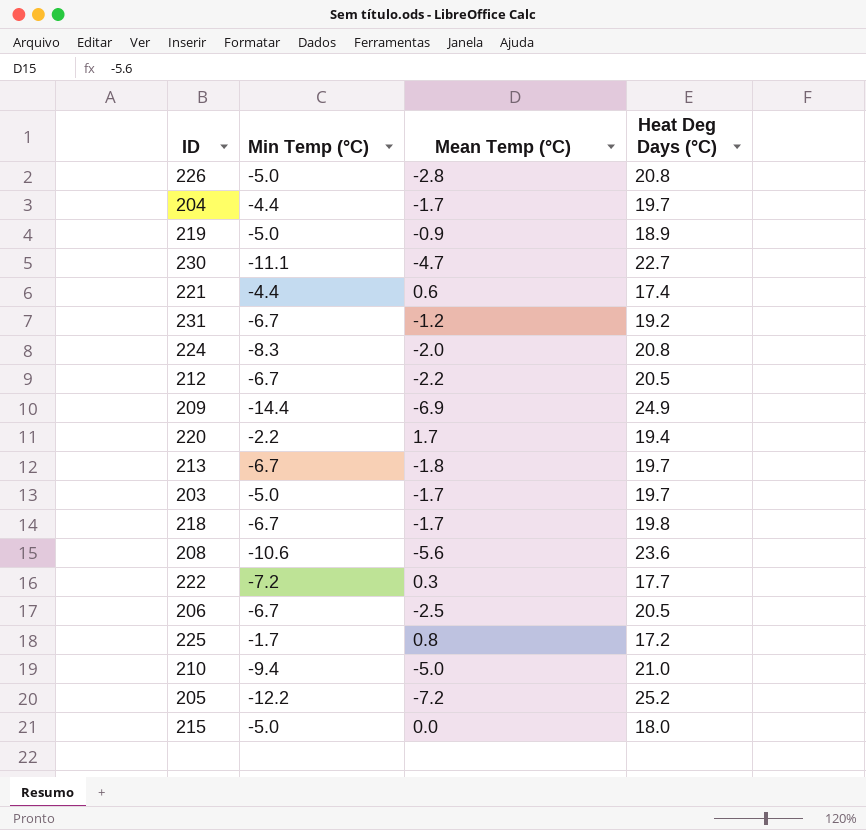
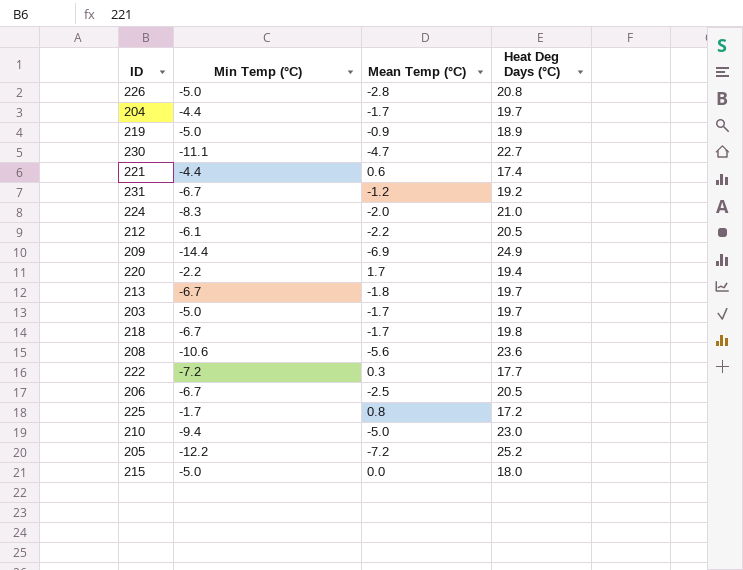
224 | Heat Deg Days (°C): 20.8 -> 21.0
212 | Min Temp (°C): -6.7 -> -6.1
210 | Heat Deg Days (°C): 21.0 -> 23.0

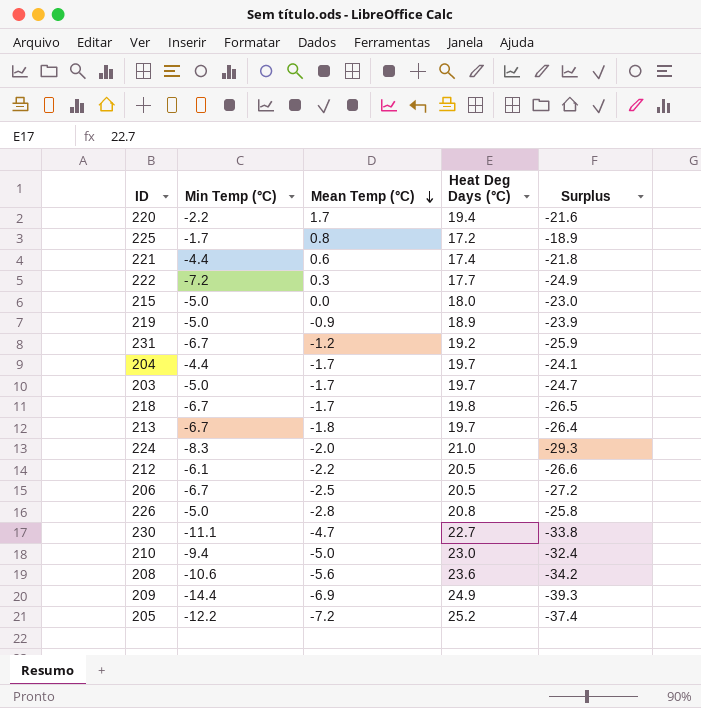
row order: none -> Mean Temp (°C) descending
column Surplus | formula: none -> [Min Temp (°C)] - [Heat Deg Days (°C)]

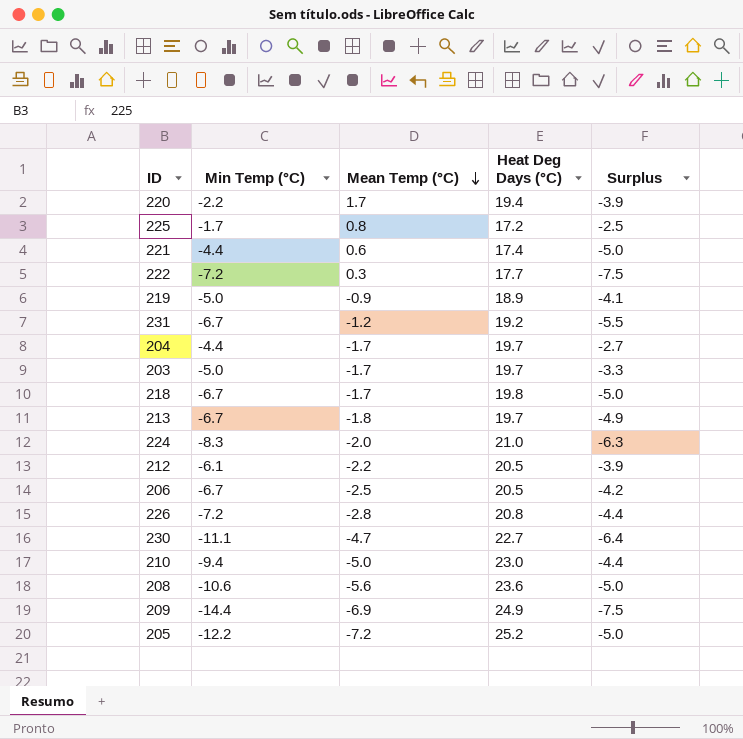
column Surplus | formula: [Min Temp (°C)] - [Heat Deg Days (°C)] -> [Min Temp (°C)] - [Mean Temp (°C)]
row 215: -5.0 | 0.0 | 18.0 | -23.0 -> none
226 | Min Temp (°C): -5.0 -> -7.2

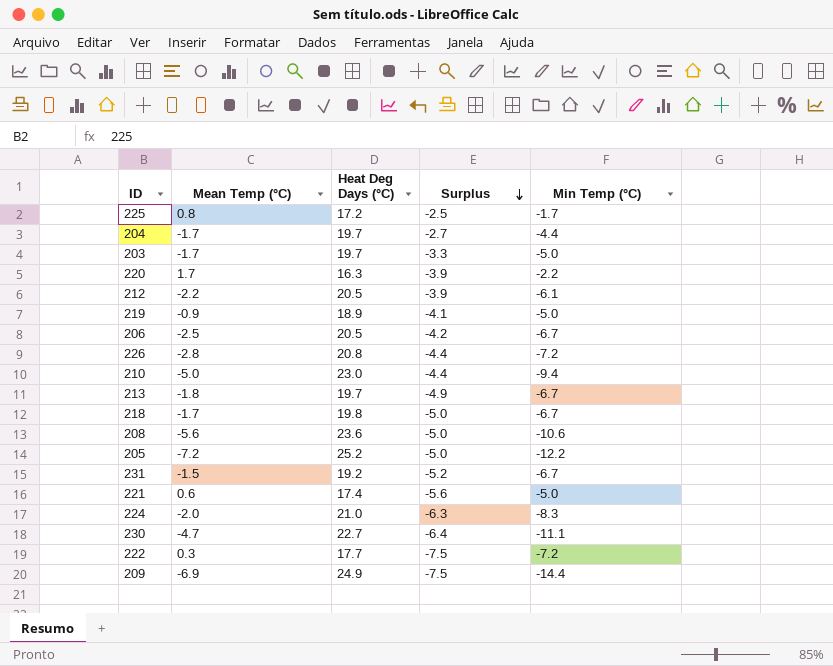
row order: Mean Temp (°C) descending -> Surplus descending
column Min Temp (°C) | position: 2 -> 5
220 | Heat Deg Days (°C): 19.4 -> 16.3
231 | Mean Temp (°C): -1.2 -> -1.5
231 | Surplus: -5.5 -> -5.2
221 | Surplus: -5.0 -> -5.6
221 | Min Temp (°C): -4.4 -> -5.0

